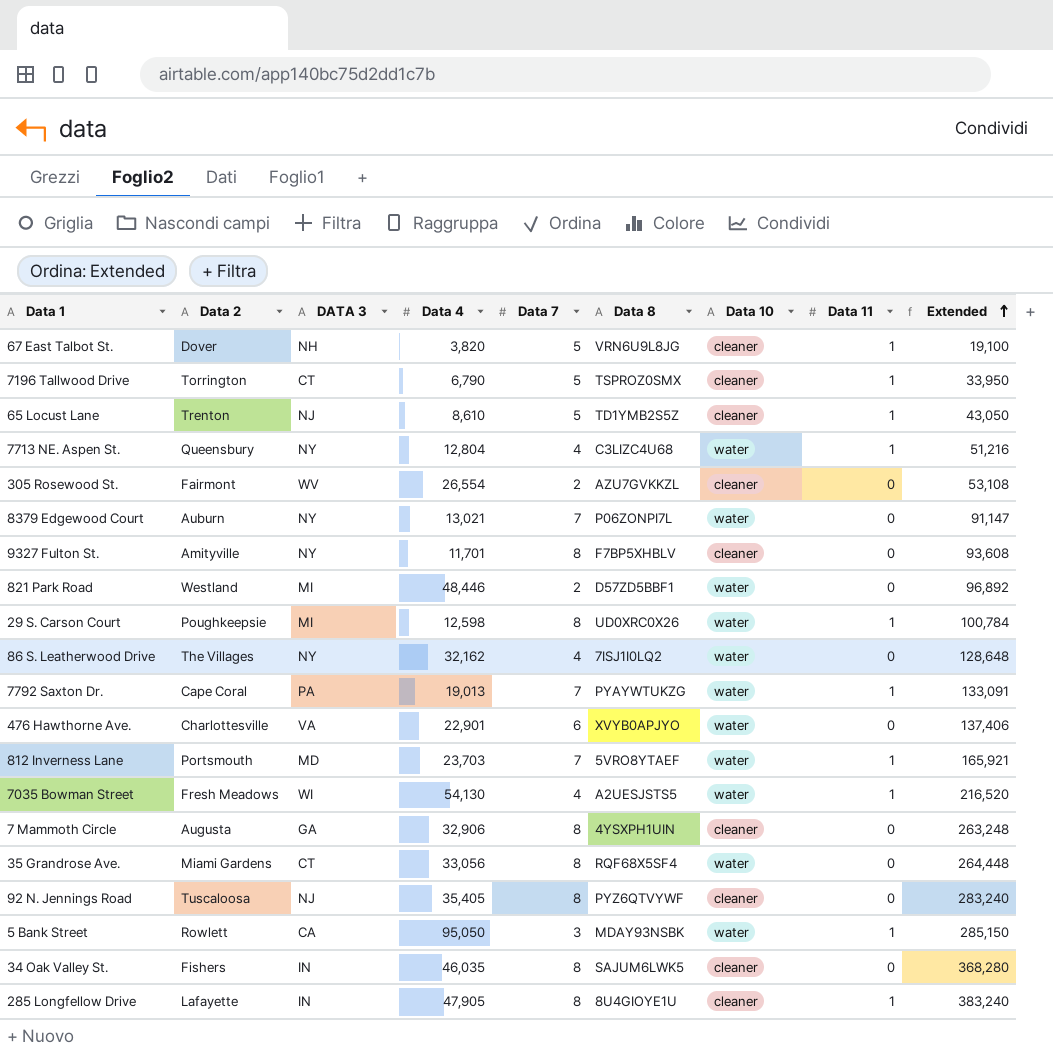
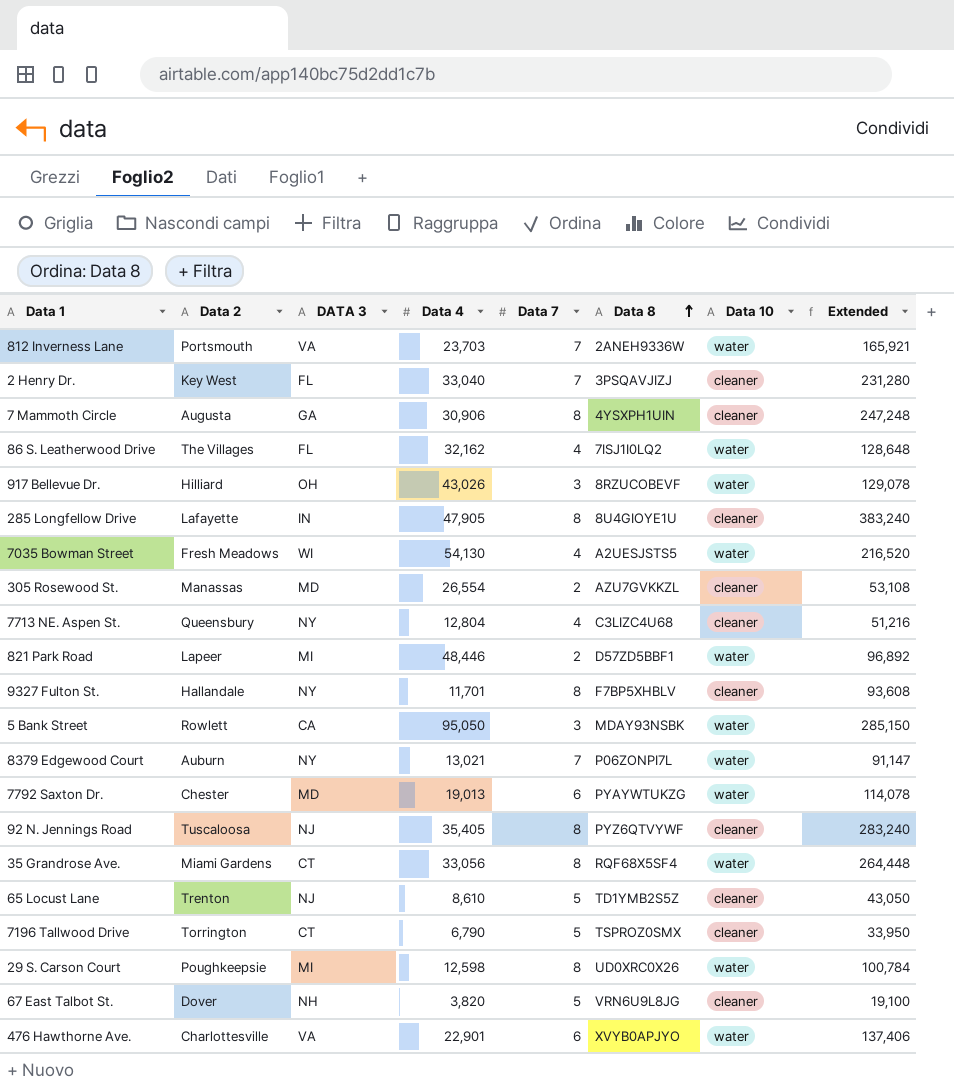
row order: Extended ascending -> Data 8 ascending
column Data 11 | position: 8 -> none
row 34 Oak Valley St.: Fishers | IN | 46,035 | 8 | SAJUM6LWK5 | cleaner | 0 | 368,280 -> none
812 Inverness Lane | DATA 3: MD -> VA
812 Inverness Lane | Data 8: 5VRO8YTAEF -> 2ANEH9336W
row 2 Henry Dr.: none -> Key West | FL | 33,040 | 7 | 3PSQAVJIZJ | cleaner | 231,280
7 Mammoth Circle | Data 4: 32,906 -> 30,906
7 Mammoth Circle | Extended: 263,248 -> 247,248
86 S. Leatherwood Drive | DATA 3: NY -> FL
row 917 Bellevue Dr.: none -> Hilliard | OH | 43,026 | 3 | 8RZUCOBEVF | water | 129,078
305 Rosewood St. | Data 2: Fairmont -> Manassas
305 Rosewood St. | DATA 3: WV -> MD
7713 NE. Aspen St. | Data 10: water -> cleaner
821 Park Road | Data 2: Westland -> Lapeer
9327 Fulton St. | Data 2: Amityville -> Hallandale
7792 Saxton Dr. | Data 2: Cape Coral -> Chester
7792 Saxton Dr. | DATA 3: PA -> MD
7792 Saxton Dr. | Data 7: 7 -> 6
7792 Saxton Dr. | Extended: 133,091 -> 114,078

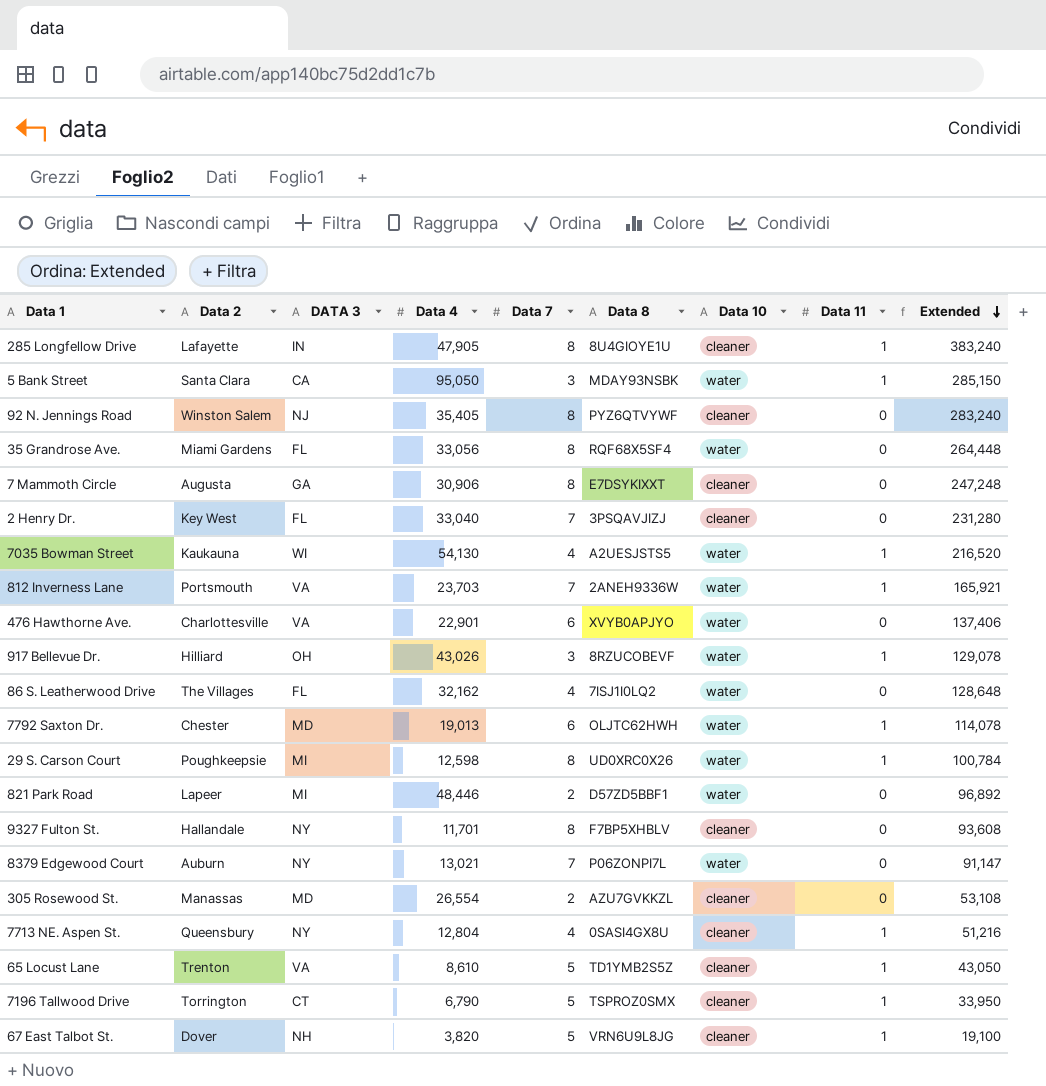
row order: Data 8 ascending -> Extended descending
column Data 11 | position: none -> 8
5 Bank Street | Data 2: Rowlett -> Santa Clara
92 N. Jennings Road | Data 2: Tuscaloosa -> Winston Salem
35 Grandrose Ave. | DATA 3: CT -> FL
7 Mammoth Circle | Data 8: 4YSXPH1UIN -> E7DSYKIXXT
7035 Bowman Street | Data 2: Fresh Meadows -> Kaukauna
7792 Saxton Dr. | Data 8: PYAYWTUKZG -> OLJTC62HWH
7713 NE. Aspen St. | Data 8: C3LIZC4U68 -> 0SASI4GX8U
65 Locust Lane | DATA 3: NJ -> VA

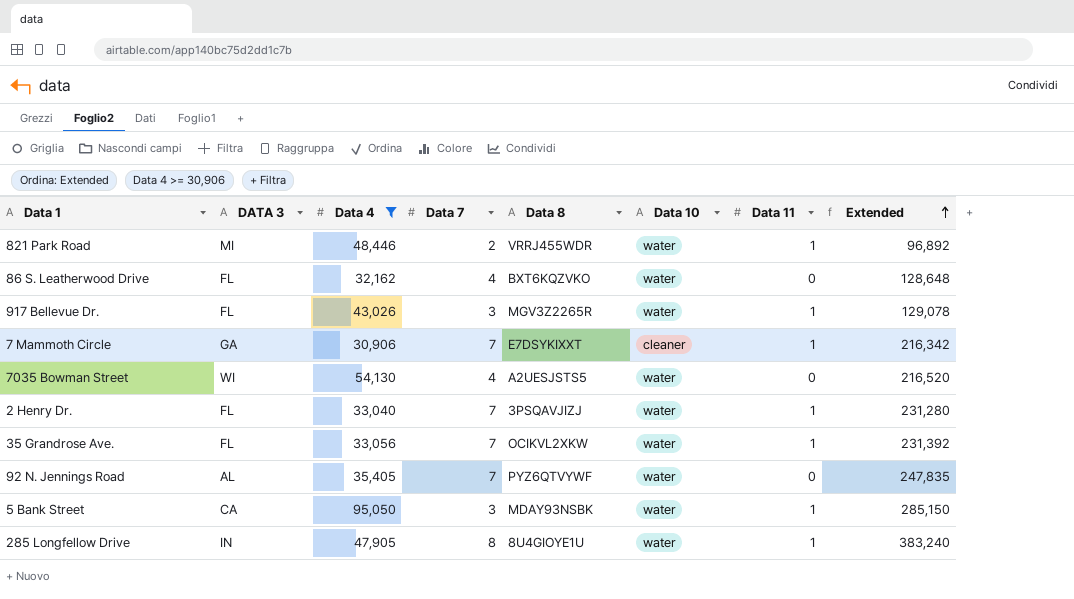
filter: none -> Data 4 >= 30,906
row order: Extended descending -> Extended ascending
column Data 2 | position: 2 -> none
821 Park Road | Data 8: D57ZD5BBF1 -> VRRJ455WDR
821 Park Road | Data 11: 0 -> 1
86 S. Leatherwood Drive | Data 8: 7ISJ1I0LQ2 -> BXT6KQZVKO
917 Bellevue Dr. | DATA 3: OH -> FL
917 Bellevue Dr. | Data 8: 8RZUCOBEVF -> MGV3Z2265R
7 Mammoth Circle | Data 7: 8 -> 7
7 Mammoth Circle | Data 11: 0 -> 1
7 Mammoth Circle | Extended: 247,248 -> 216,342
7035 Bowman Street | Data 11: 1 -> 0
2 Henry Dr. | Data 10: cleaner -> water
2 Henry Dr. | Data 11: 0 -> 1
35 Grandrose Ave. | Data 7: 8 -> 7
35 Grandrose Ave. | Data 8: RQF68X5SF4 -> OCIKVL2XKW
35 Grandrose Ave. | Data 11: 0 -> 1
35 Grandrose Ave. | Extended: 264,448 -> 231,392
92 N. Jennings Road | DATA 3: NJ -> AL
92 N. Jennings Road | Data 7: 8 -> 7
92 N. Jennings Road | Data 10: cleaner -> water
92 N. Jennings Road | Extended: 283,240 -> 247,835
285 Longfellow Drive | Data 10: cleaner -> water

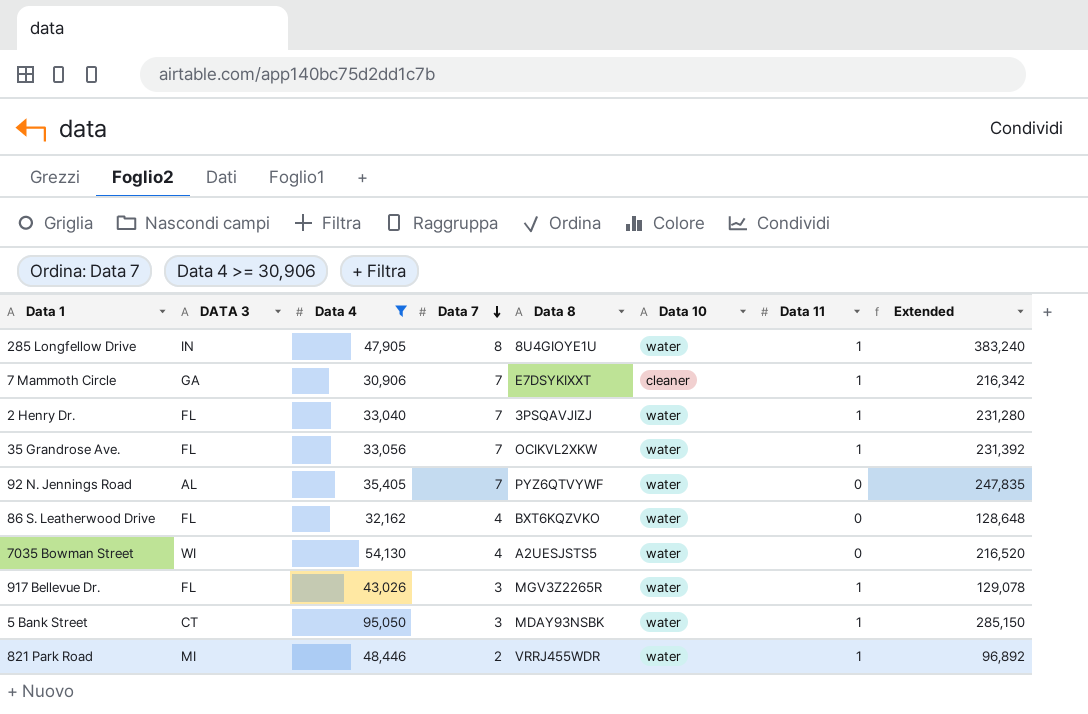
row order: Extended ascending -> Data 7 descending
5 Bank Street | DATA 3: CA -> CT

